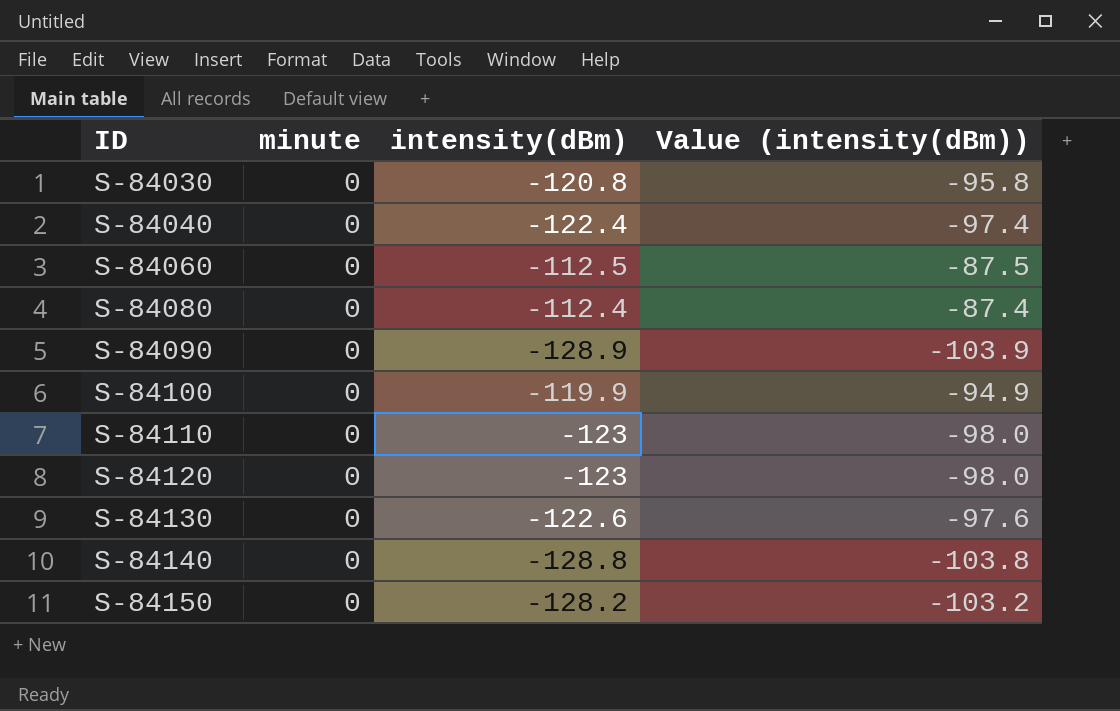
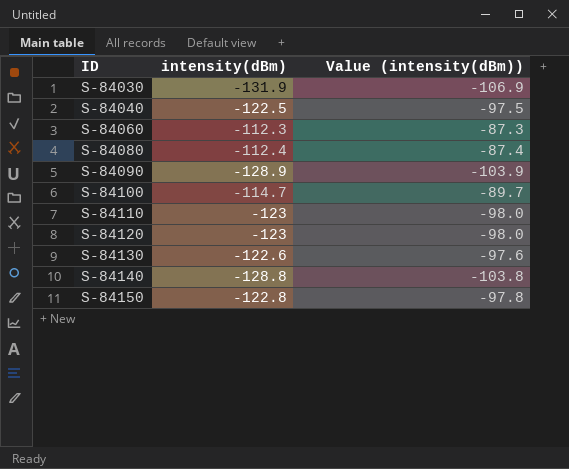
column minute | position: 2 -> none
S-84030 | intensity(dBm): -120.8 -> -131.9
S-84030 | Value (intensity(dBm)): -95.8 -> -106.9
S-84040 | intensity(dBm): -122.4 -> -122.5
S-84040 | Value (intensity(dBm)): -97.4 -> -97.5
S-84060 | intensity(dBm): -112.5 -> -112.3
S-84060 | Value (intensity(dBm)): -87.5 -> -87.3
S-84100 | intensity(dBm): -119.9 -> -114.7
S-84100 | Value (intensity(dBm)): -94.9 -> -89.7
S-84150 | intensity(dBm): -128.2 -> -122.8
S-84150 | Value (intensity(dBm)): -103.2 -> -97.8

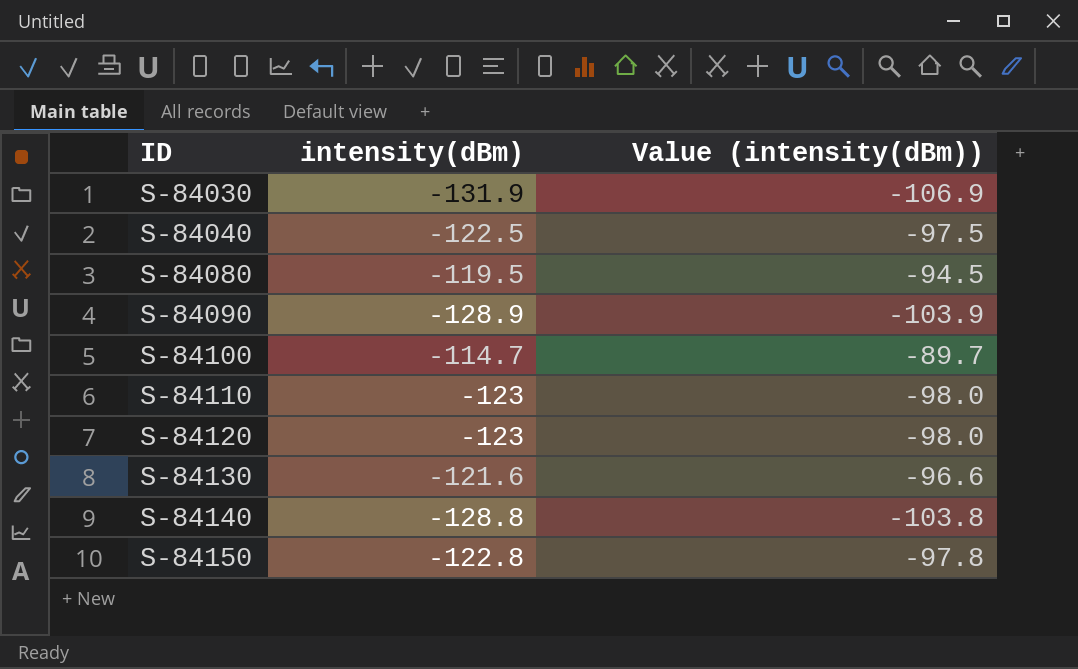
row S-84060: -112.3 | -87.3 -> none
S-84080 | intensity(dBm): -112.4 -> -119.5
S-84080 | Value (intensity(dBm)): -87.4 -> -94.5
S-84130 | intensity(dBm): -122.6 -> -121.6
S-84130 | Value (intensity(dBm)): -97.6 -> -96.6

